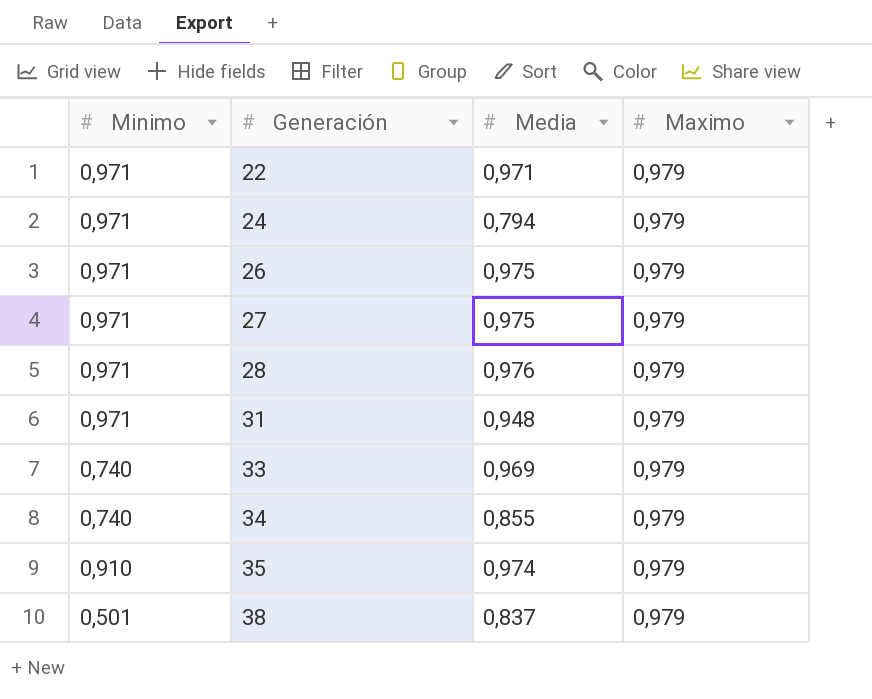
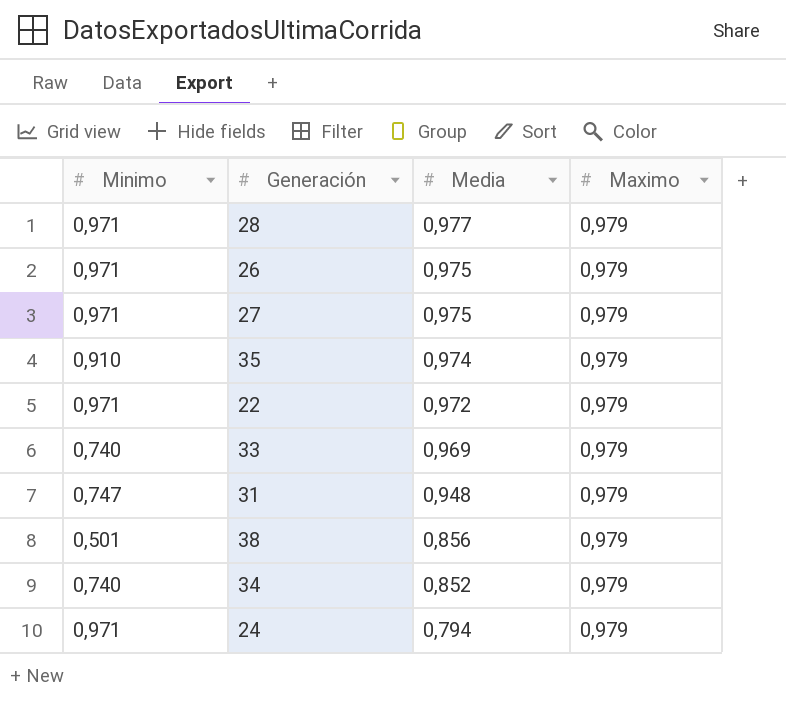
row order: Generación ascending -> Media descending
28 | Media: 0,976 -> 0,977
22 | Media: 0,971 -> 0,972
31 | Minimo: 0,971 -> 0,747
38 | Media: 0,837 -> 0,856
34 | Media: 0,855 -> 0,852

